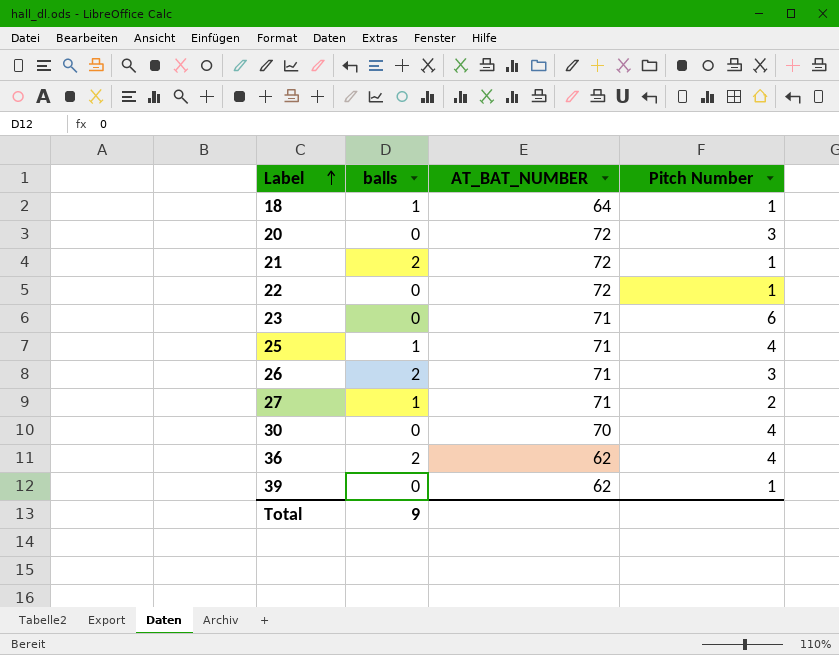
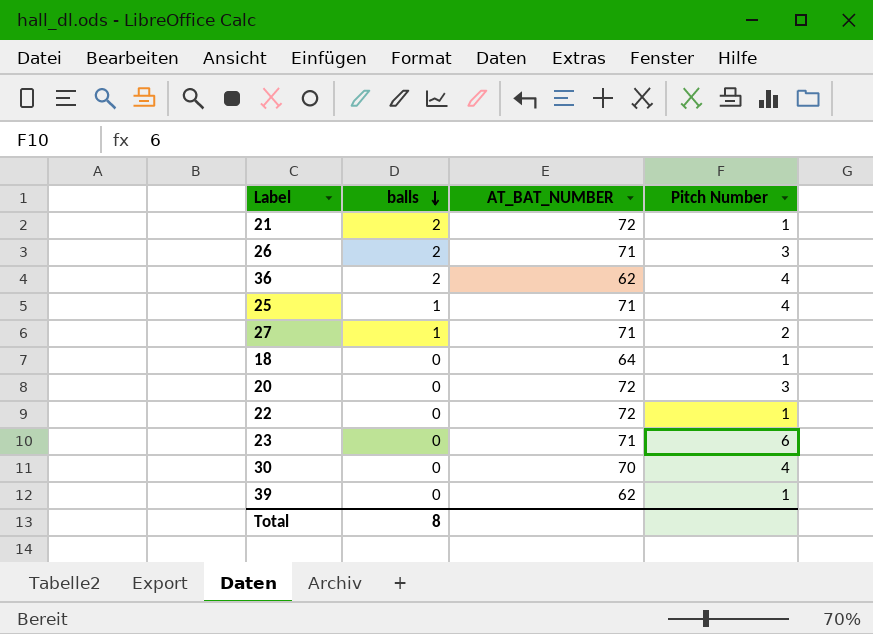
row order: Label ascending -> balls descending
18 | balls: 1 -> 0
Total | balls: 9 -> 8

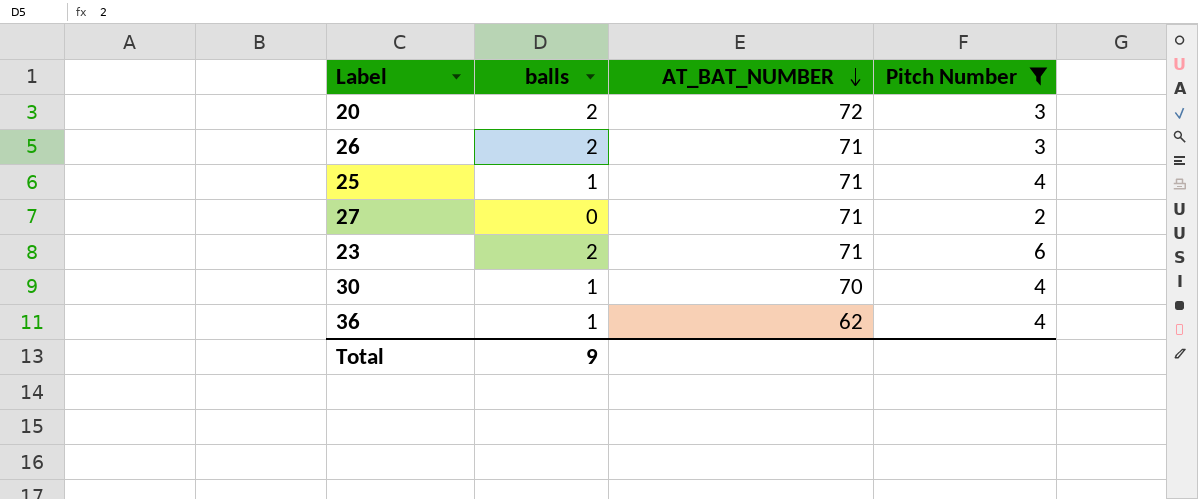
filter: none -> Pitch Number != 1
row order: balls descending -> AT_BAT_NUMBER descending
20 | balls: 0 -> 2
27 | balls: 1 -> 0
23 | balls: 0 -> 2
30 | balls: 0 -> 1
36 | balls: 2 -> 1
Total | balls: 8 -> 9

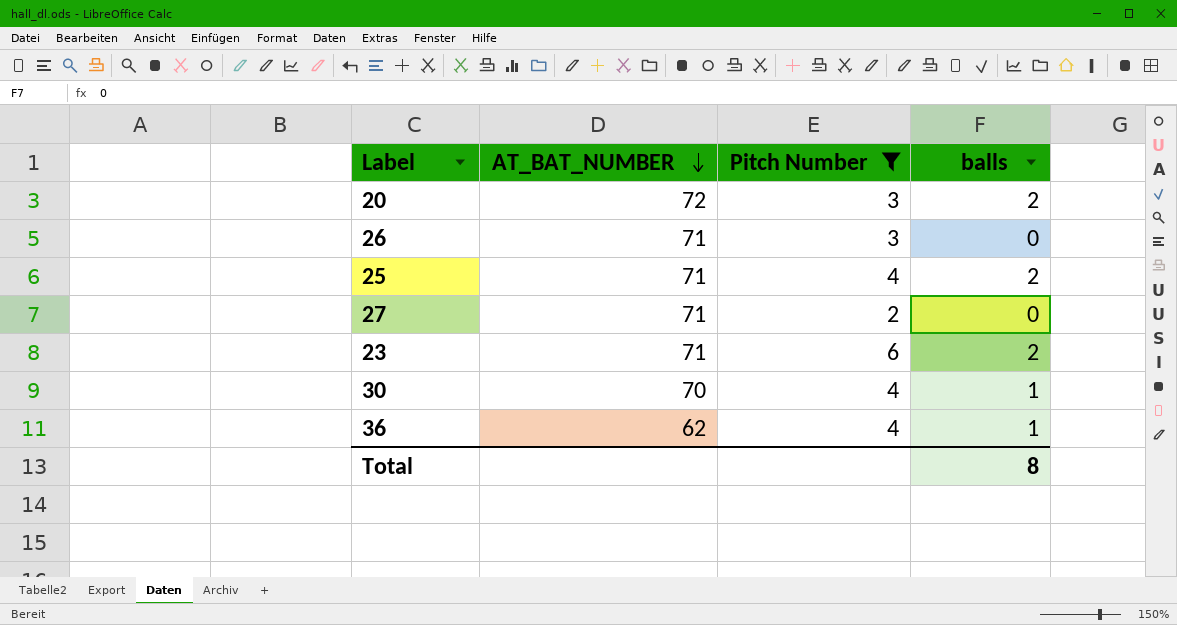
column balls | position: 2 -> 4
26 | balls: 2 -> 0
25 | balls: 1 -> 2
Total | balls: 9 -> 8

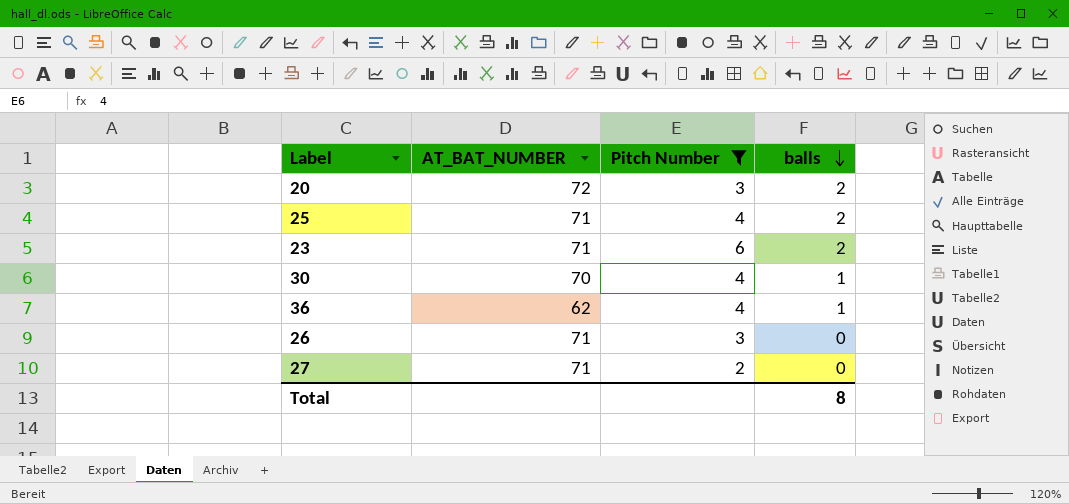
row order: AT_BAT_NUMBER descending -> balls descending

